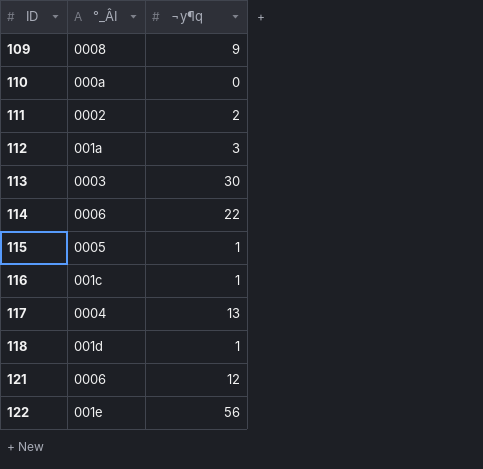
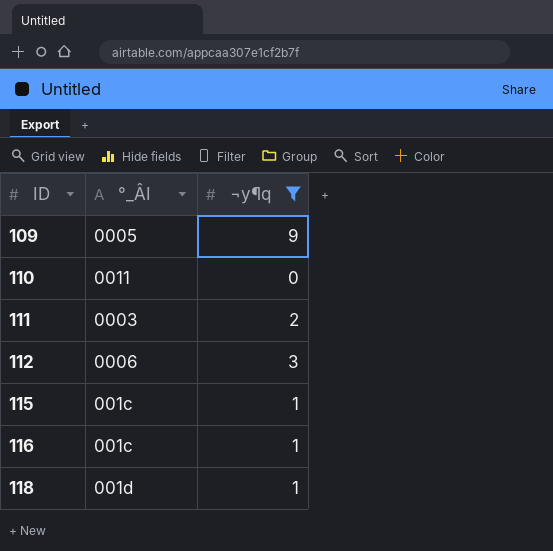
filter: none -> ¬y¶q <= 9
109 | °_ÂI: 0008 -> 0005
110 | °_ÂI: 000a -> 0011
111 | °_ÂI: 0002 -> 0003
112 | °_ÂI: 001a -> 0006
115 | °_ÂI: 0005 -> 001c

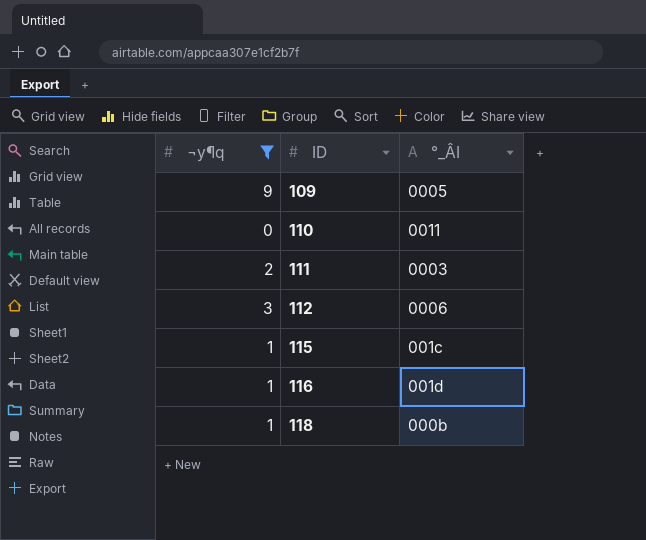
column ¬y¶q | position: 3 -> 1
116 | °_ÂI: 001c -> 001d
118 | °_ÂI: 001d -> 000b

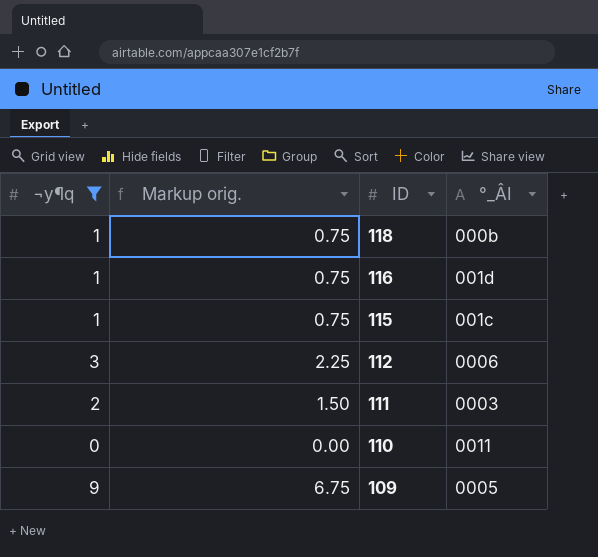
row order: ID ascending -> ID descending
column Markup orig. | formula: none -> [¬y¶q] * 0.75

